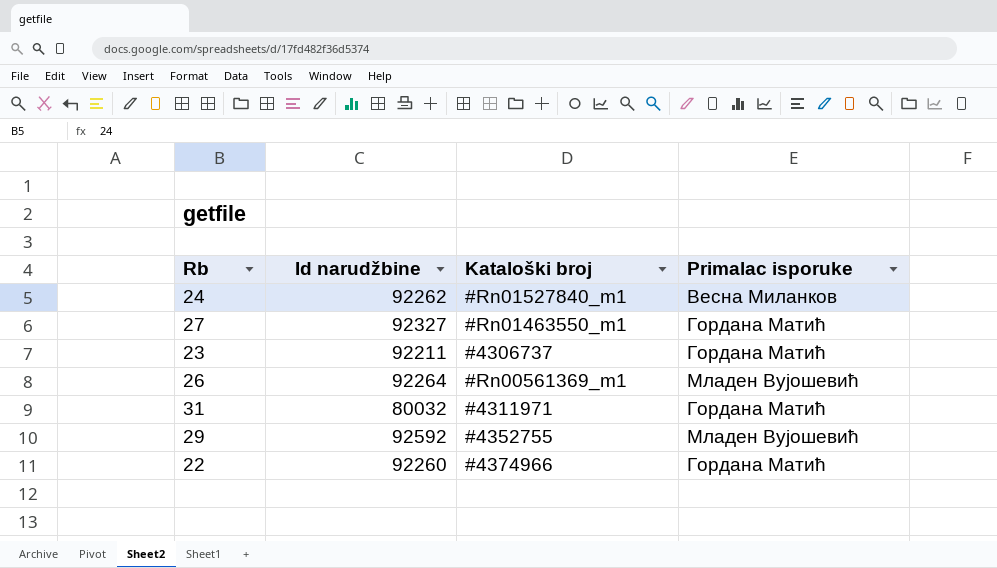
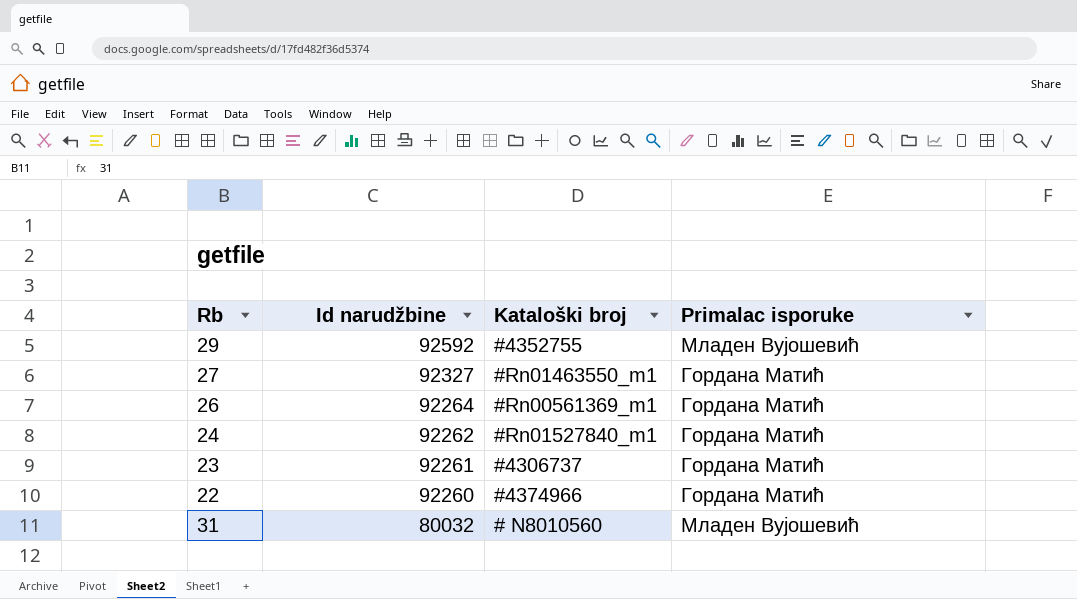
row order: none -> Id narudžbine descending
26 | Primalac isporuke: Младен Вујошевић -> Гордана Матић
24 | Primalac isporuke: Весна Миланков -> Гордана Матић
23 | Id narudžbine: 92211 -> 92261
31 | Kataloški broj: #4311971 -> # N8010560
31 | Primalac isporuke: Гордана Матић -> Младен Вујошевић

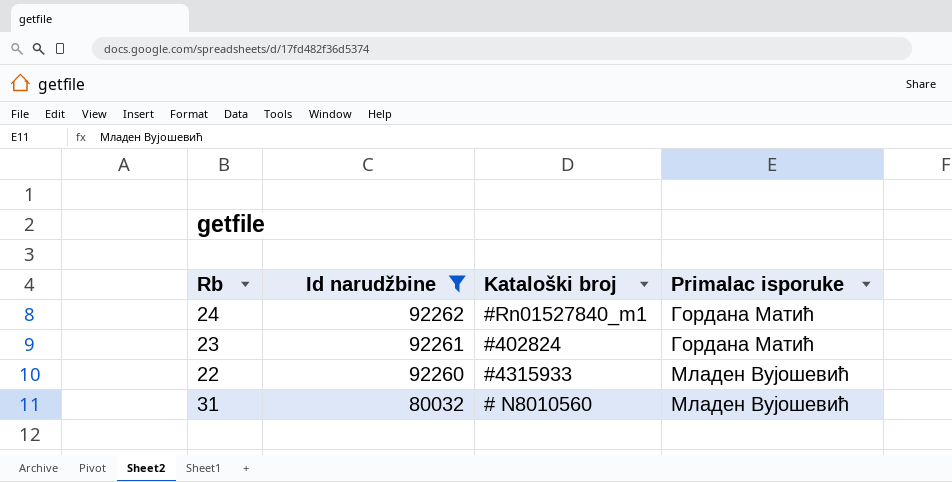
filter: none -> Id narudžbine <= 92262
23 | Kataloški broj: #4306737 -> #402824
22 | Kataloški broj: #4374966 -> #4315933
22 | Primalac isporuke: Гордана Матић -> Младен Вујошевић

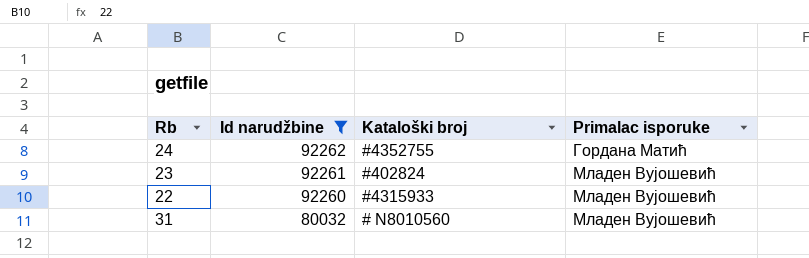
24 | Kataloški broj: #Rn01527840_m1 -> #4352755
23 | Primalac isporuke: Гордана Матић -> Младен Вујошевић

